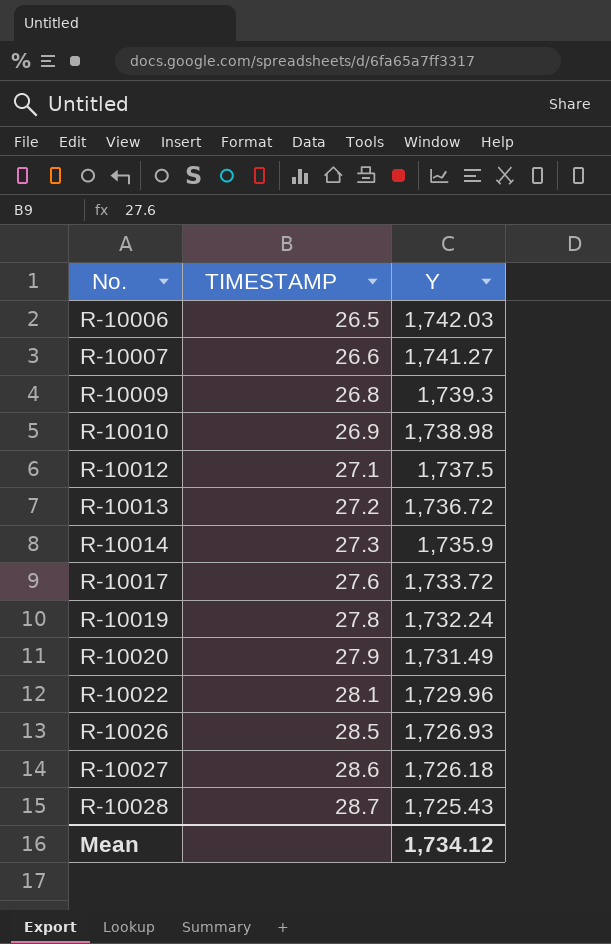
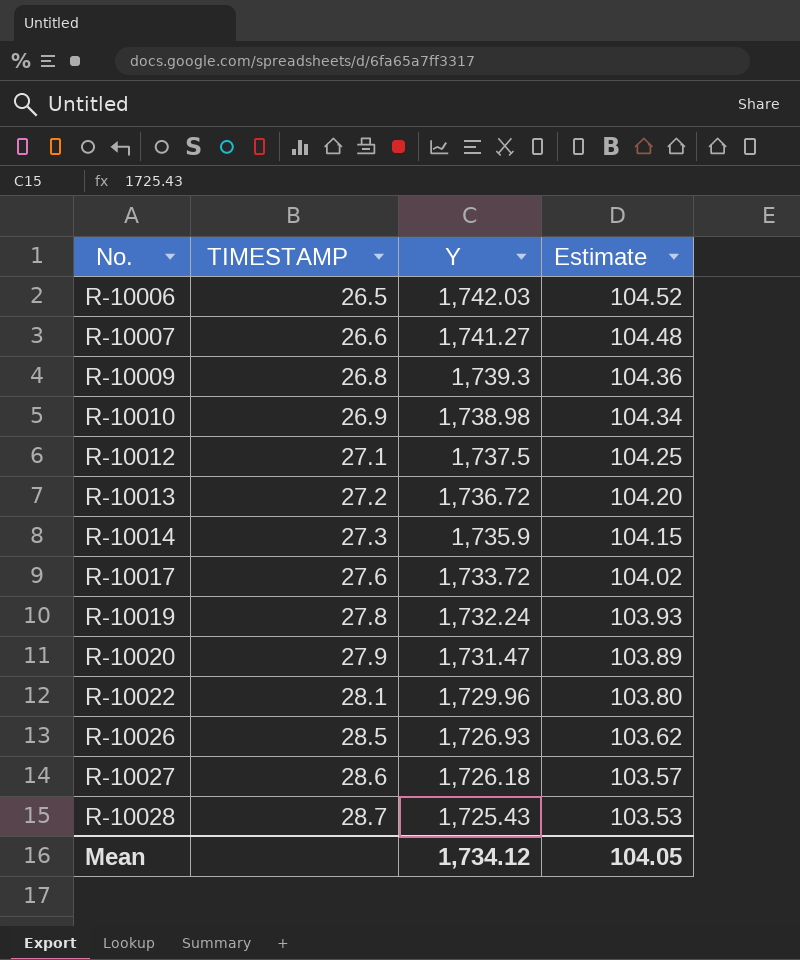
column Estimate | formula: none -> [Y] * 0.06
R-10020 | Y: 1,731.49 -> 1,731.47

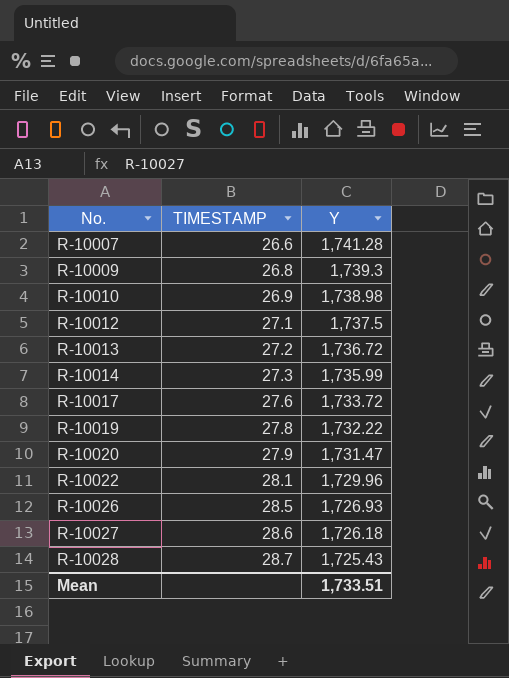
column Estimate | formula: [Y] * 0.06 -> none
row R-10006: 26.5 | 1,742.03 | 104.52 -> none
R-10007 | Y: 1,741.27 -> 1,741.28
R-10014 | Y: 1,735.9 -> 1,735.99
R-10019 | Y: 1,732.24 -> 1,732.22
Mean | Y: 1,734.12 -> 1,733.51

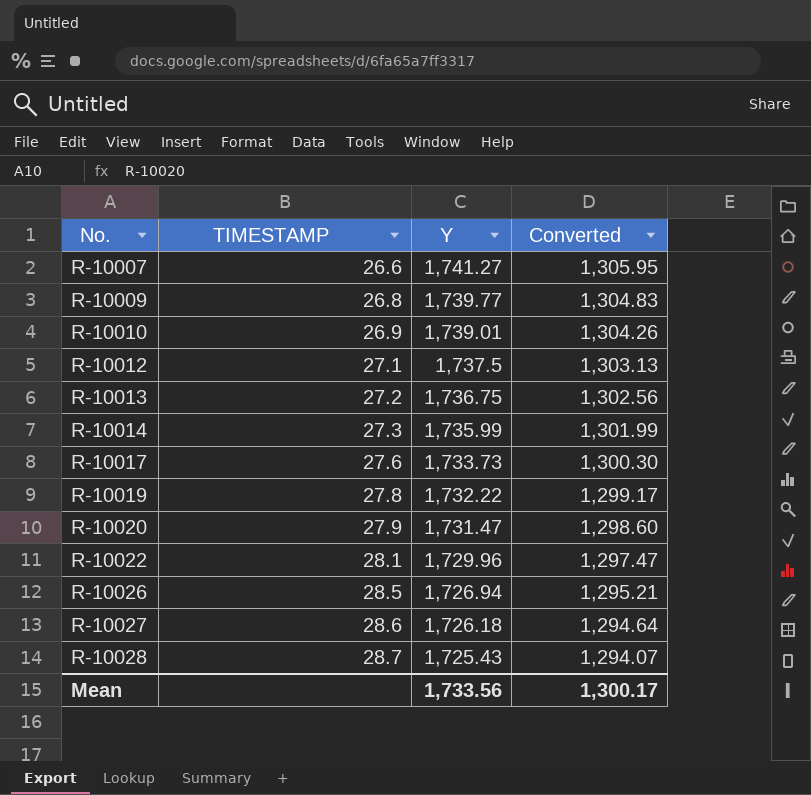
column Converted | formula: none -> [Y] * 0.75
R-10007 | Y: 1,741.28 -> 1,741.27
R-10009 | Y: 1,739.3 -> 1,739.77
R-10010 | Y: 1,738.98 -> 1,739.01
R-10013 | Y: 1,736.72 -> 1,736.75
R-10017 | Y: 1,733.72 -> 1,733.73
R-10026 | Y: 1,726.93 -> 1,726.94
Mean | Y: 1,733.51 -> 1,733.56

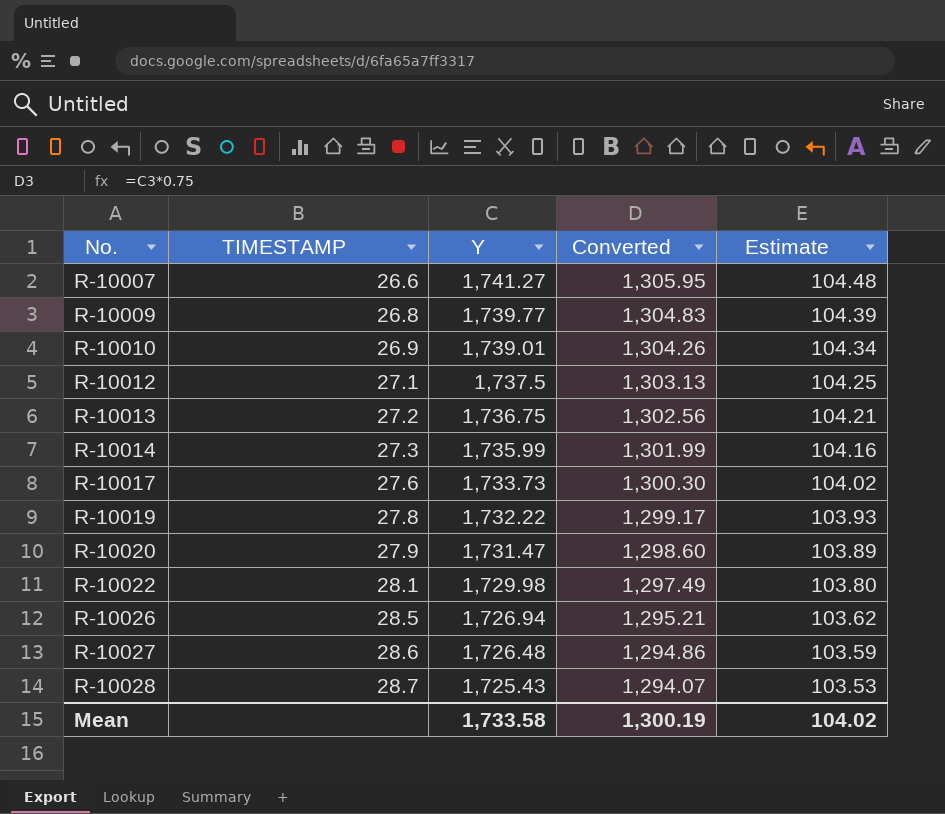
column Estimate | formula: none -> [Y] * 0.06
R-10022 | Y: 1,729.96 -> 1,729.98
R-10022 | Converted: 1,297.47 -> 1,297.49
R-10027 | Y: 1,726.18 -> 1,726.48
R-10027 | Converted: 1,294.64 -> 1,294.86
Mean | Y: 1,733.56 -> 1,733.58
Mean | Converted: 1,300.17 -> 1,300.19

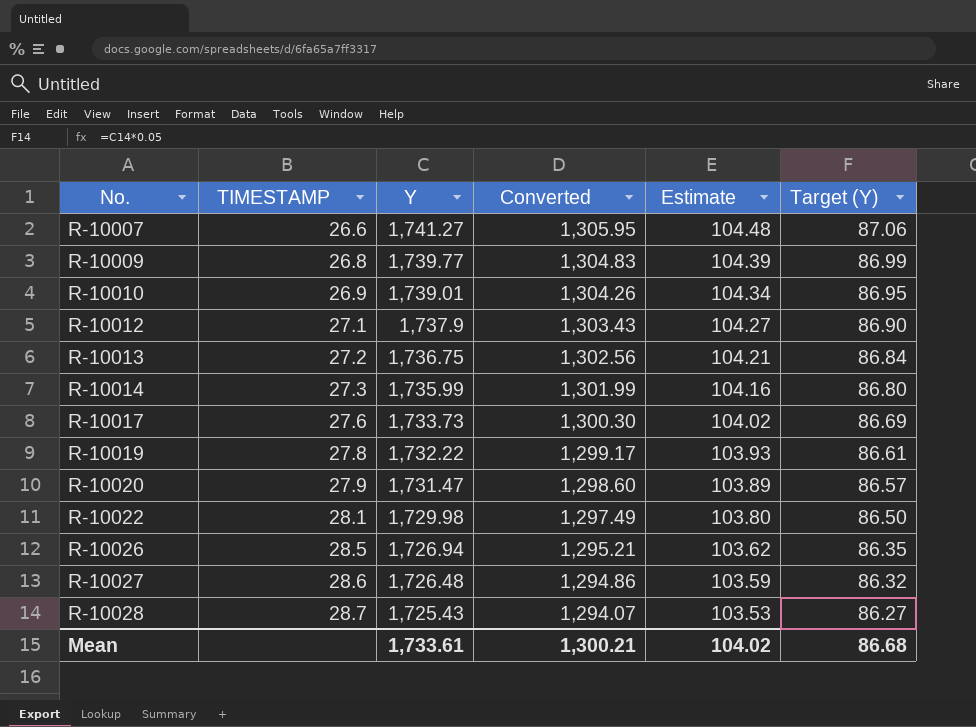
column Target (Y) | formula: none -> [Y] * 0.05
R-10012 | Y: 1,737.5 -> 1,737.9
R-10012 | Converted: 1,303.13 -> 1,303.43
R-10012 | Estimate: 104.25 -> 104.27
Mean | Y: 1,733.58 -> 1,733.61
Mean | Converted: 1,300.19 -> 1,300.21

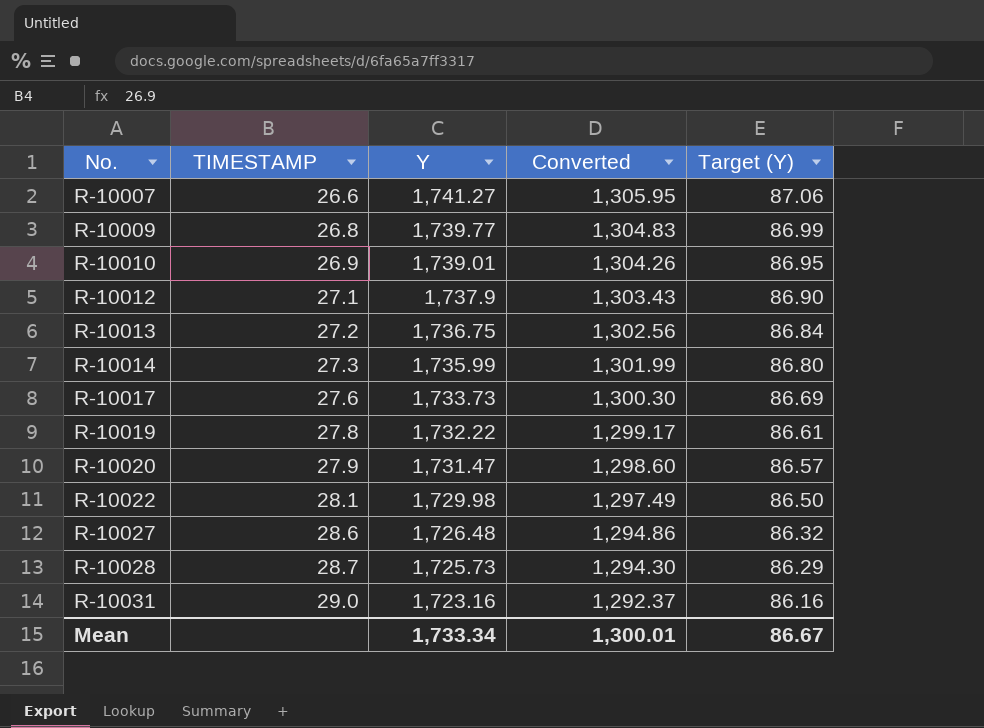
column Estimate | formula: [Y] * 0.06 -> none
row R-10026: 28.5 | 1,726.94 | 1,295.21 | 103.62 | 86.35 -> none
R-10028 | Y: 1,725.43 -> 1,725.73
R-10028 | Converted: 1,294.07 -> 1,294.30
R-10028 | Target (Y): 86.27 -> 86.29
row R-10031: none -> 29.0 | 1,723.16 | 1,292.37 | 86.16
Mean | Y: 1,733.61 -> 1,733.34
Mean | Converted: 1,300.21 -> 1,300.01
Mean | Target (Y): 86.68 -> 86.67

